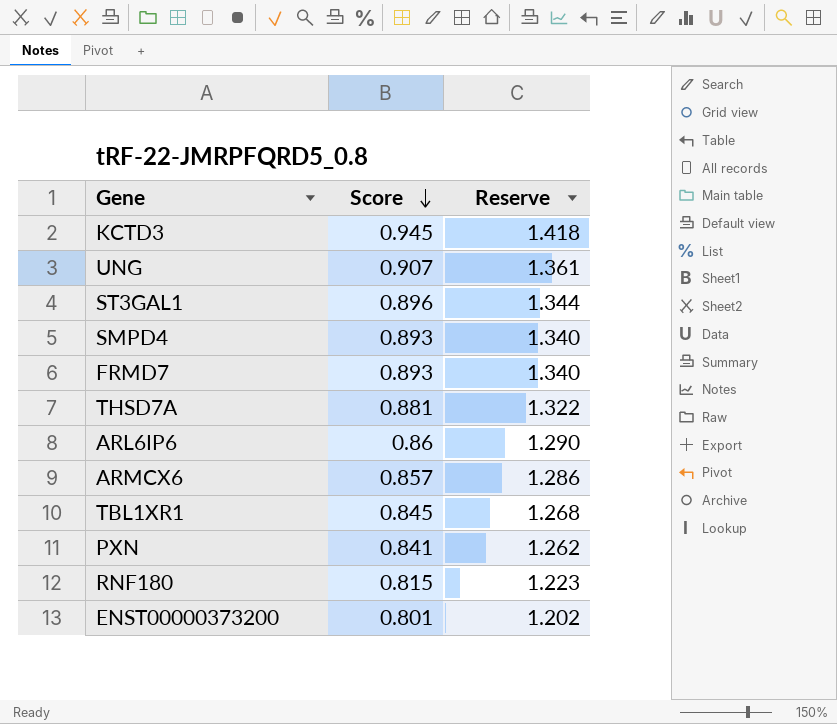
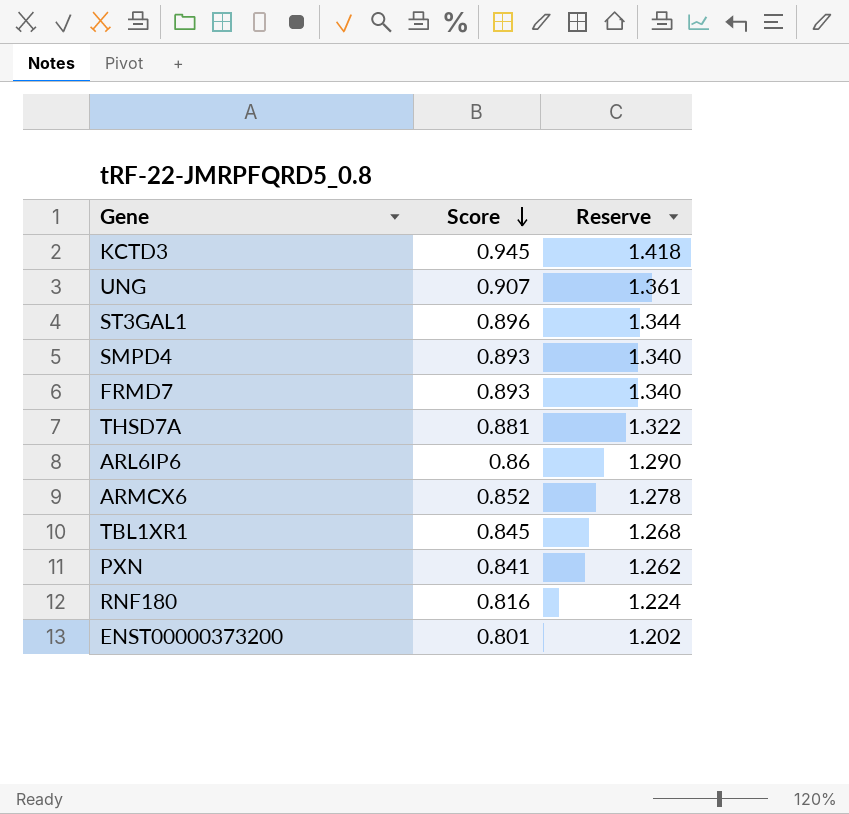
ARMCX6 | Score: 0.857 -> 0.852
ARMCX6 | Reserve: 1.286 -> 1.278
RNF180 | Score: 0.815 -> 0.816
RNF180 | Reserve: 1.223 -> 1.224

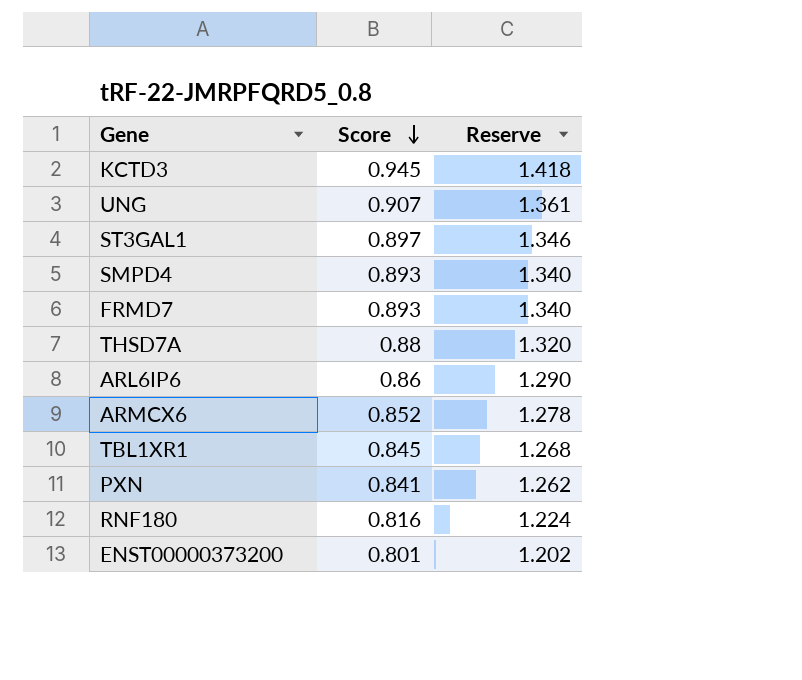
ST3GAL1 | Score: 0.896 -> 0.897
ST3GAL1 | Reserve: 1.344 -> 1.346
THSD7A | Score: 0.881 -> 0.88
THSD7A | Reserve: 1.322 -> 1.320

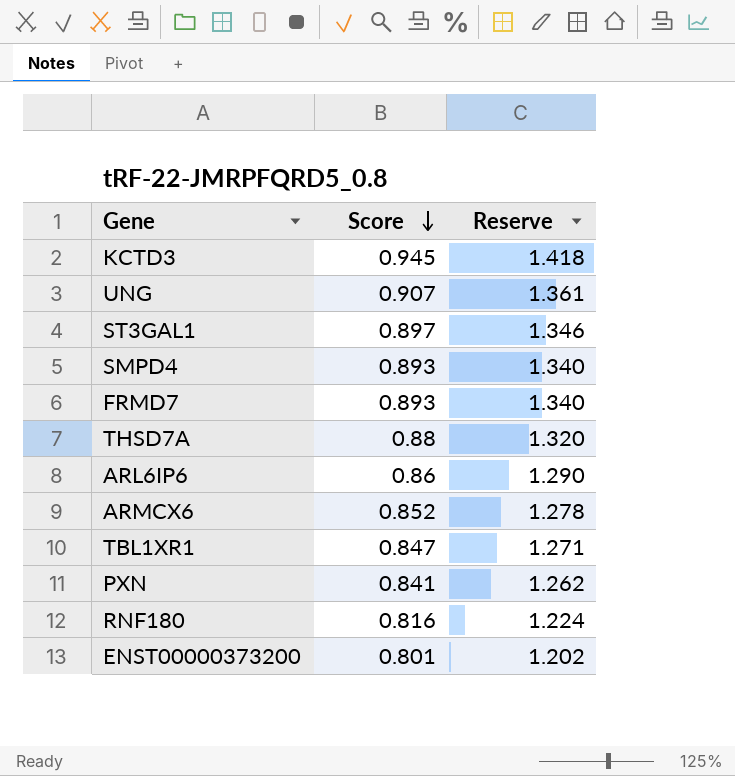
TBL1XR1 | Score: 0.845 -> 0.847
TBL1XR1 | Reserve: 1.268 -> 1.271

